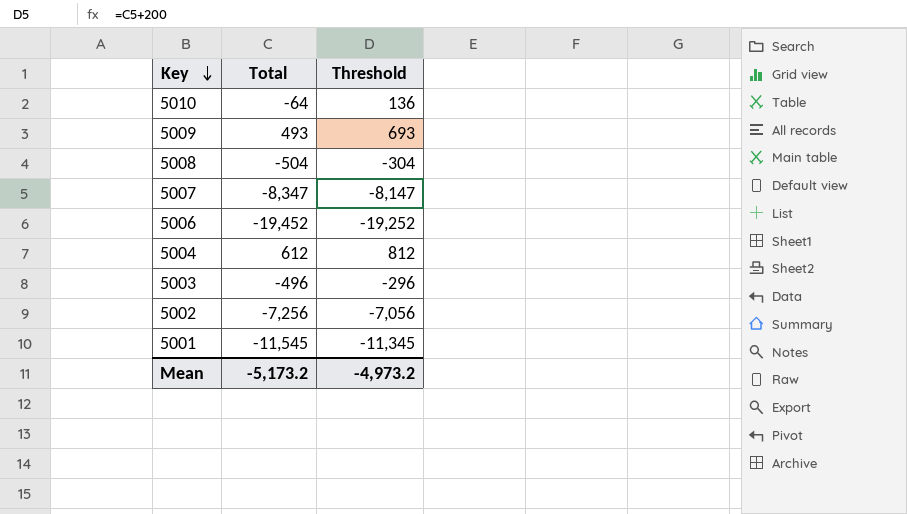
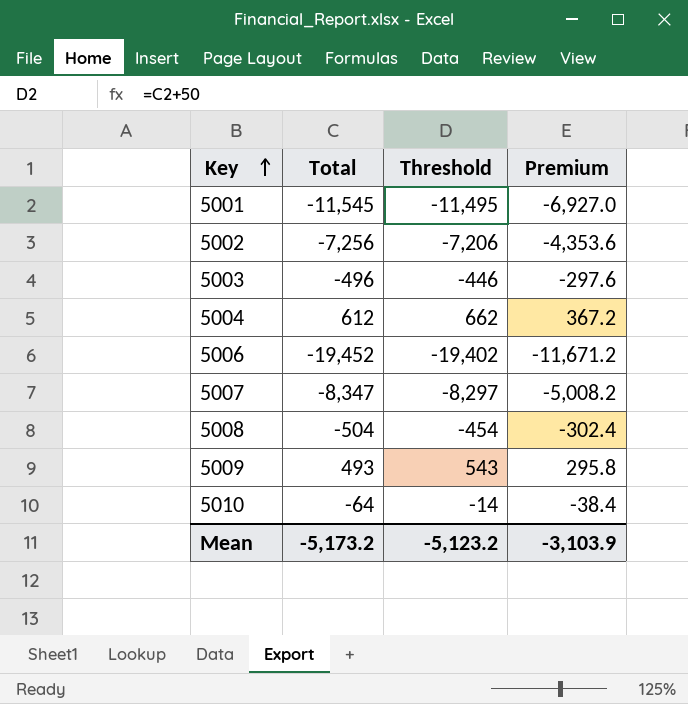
row order: Key descending -> Key ascending
column Threshold | formula: [Total] + 200 -> [Total] + 50
column Premium | formula: none -> [Total] * 0.6
Mean | Threshold: -4,973.2 -> -5,123.2

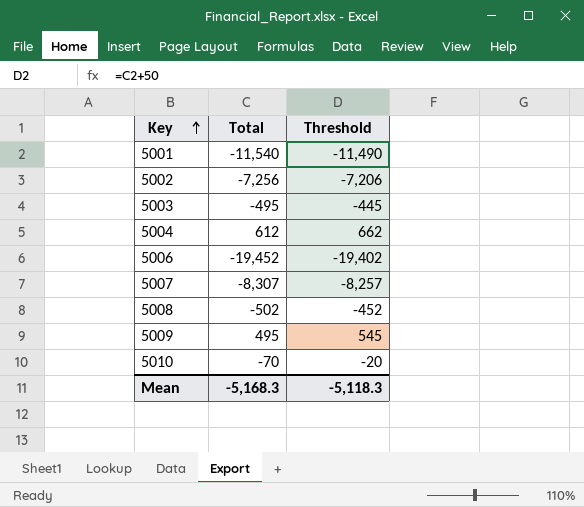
column Premium | formula: [Total] * 0.6 -> none
5001 | Total: -11,545 -> -11,540
5001 | Threshold: -11,495 -> -11,490
5003 | Total: -496 -> -495
5003 | Threshold: -446 -> -445
5007 | Total: -8,347 -> -8,307
5007 | Threshold: -8,297 -> -8,257
5008 | Total: -504 -> -502
5008 | Threshold: -454 -> -452
5009 | Total: 493 -> 495
5009 | Threshold: 543 -> 545
5010 | Total: -64 -> -70
5010 | Threshold: -14 -> -20
Mean | Total: -5,173.2 -> -5,168.3
Mean | Threshold: -5,123.2 -> -5,118.3

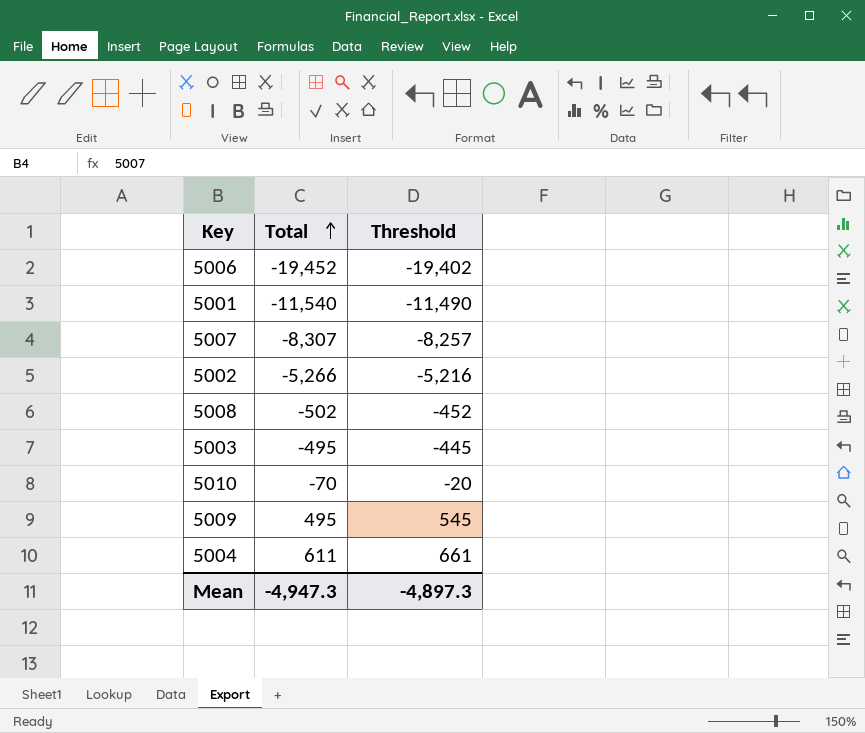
row order: Key ascending -> Total ascending
5002 | Total: -7,256 -> -5,266
5002 | Threshold: -7,206 -> -5,216
5004 | Total: 612 -> 611
5004 | Threshold: 662 -> 661
Mean | Total: -5,168.3 -> -4,947.3
Mean | Threshold: -5,118.3 -> -4,897.3

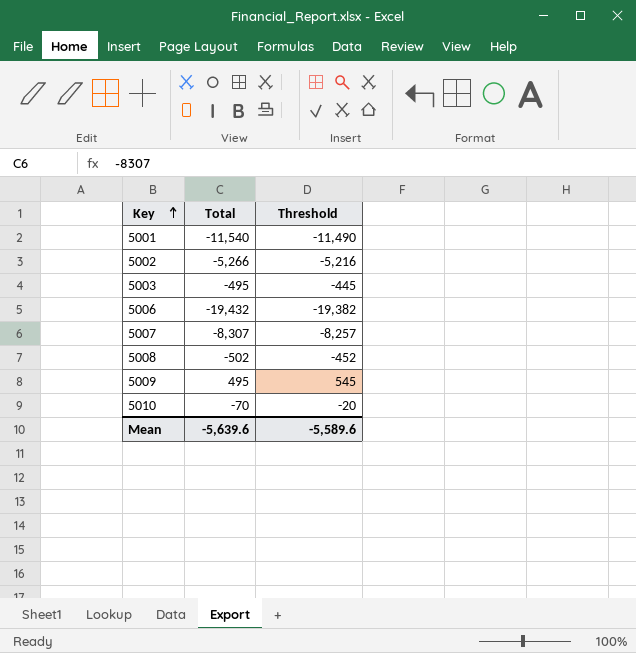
row order: Total ascending -> Key ascending
row 5004: 611 | 661 -> none
5006 | Total: -19,452 -> -19,432
5006 | Threshold: -19,402 -> -19,382
Mean | Total: -4,947.3 -> -5,639.6
Mean | Threshold: -4,897.3 -> -5,589.6

